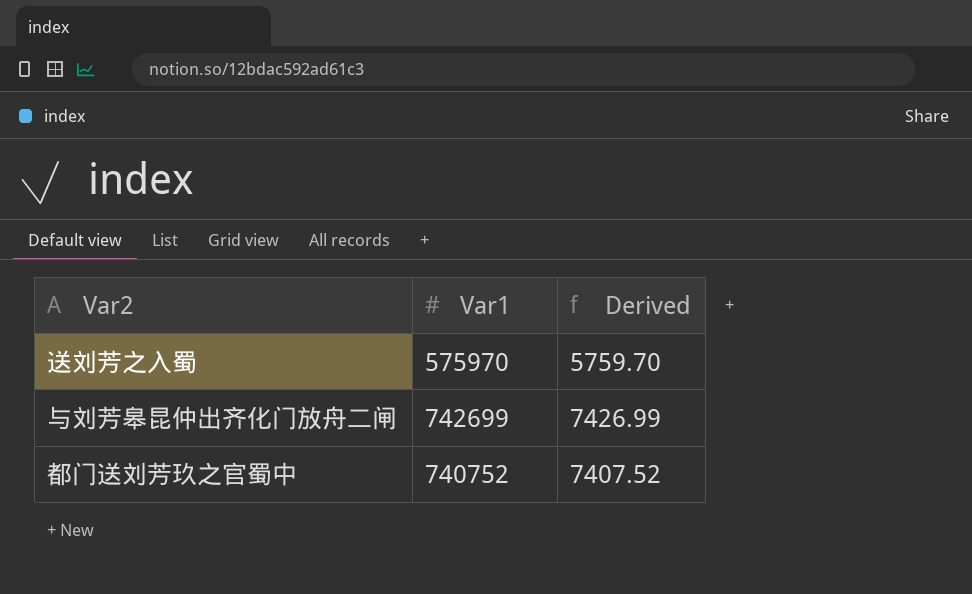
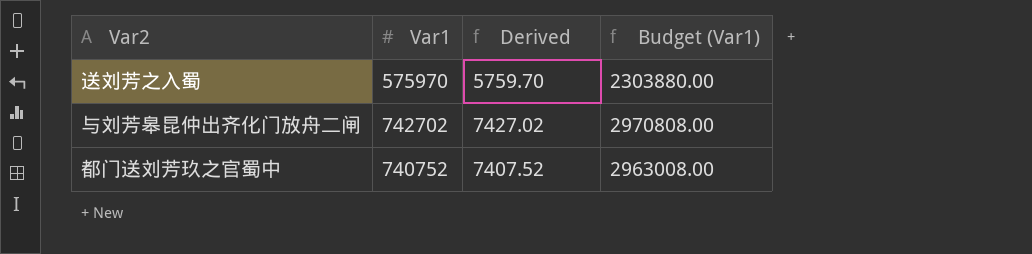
column Budget (Var1) | formula: none -> [Var1] * 4
与刘芳皋昆仲出齐化门放舟二闸 | Var1: 742699 -> 742702
与刘芳皋昆仲出齐化门放舟二闸 | Derived: 7426.99 -> 7427.02

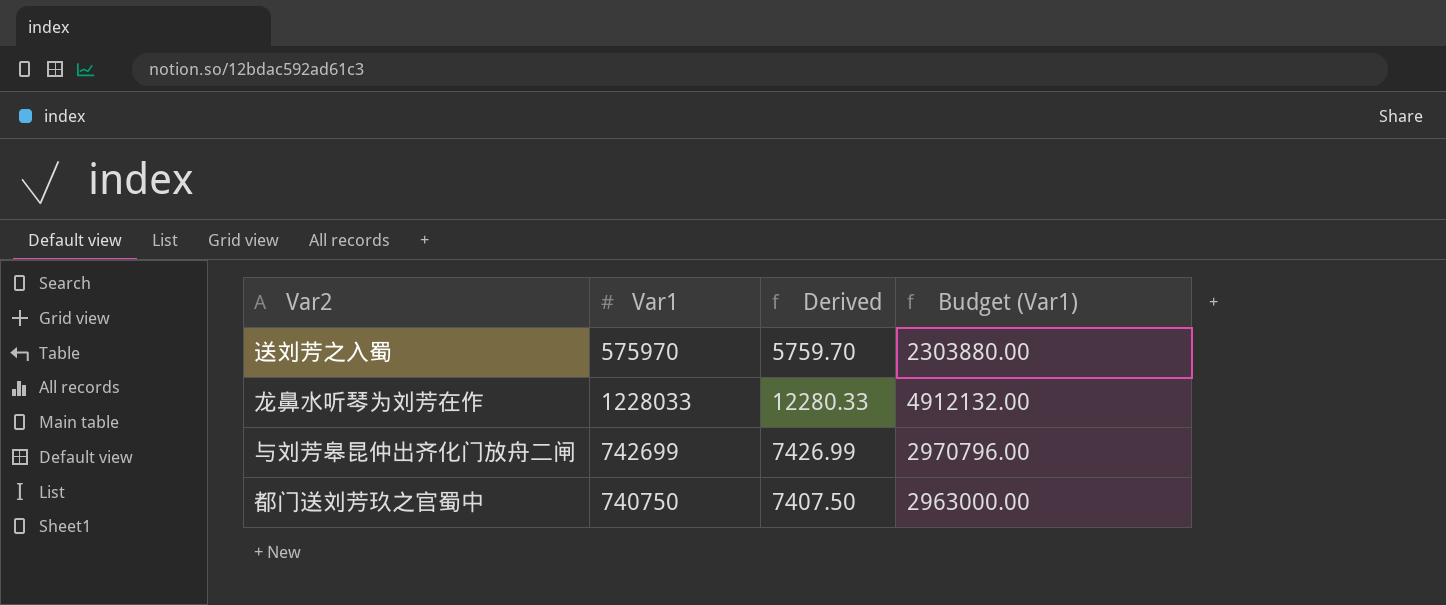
row 龙鼻水听琴为刘芳在作: none -> 1228033 | 12280.33 | 4912132.00
与刘芳皋昆仲出齐化门放舟二闸 | Var1: 742702 -> 742699
与刘芳皋昆仲出齐化门放舟二闸 | Derived: 7427.02 -> 7426.99
与刘芳皋昆仲出齐化门放舟二闸 | Budget (Var1): 2970808.00 -> 2970796.00
都门送刘芳玖之官蜀中 | Var1: 740752 -> 740750
都门送刘芳玖之官蜀中 | Derived: 7407.52 -> 7407.50
都门送刘芳玖之官蜀中 | Budget (Var1): 2963008.00 -> 2963000.00

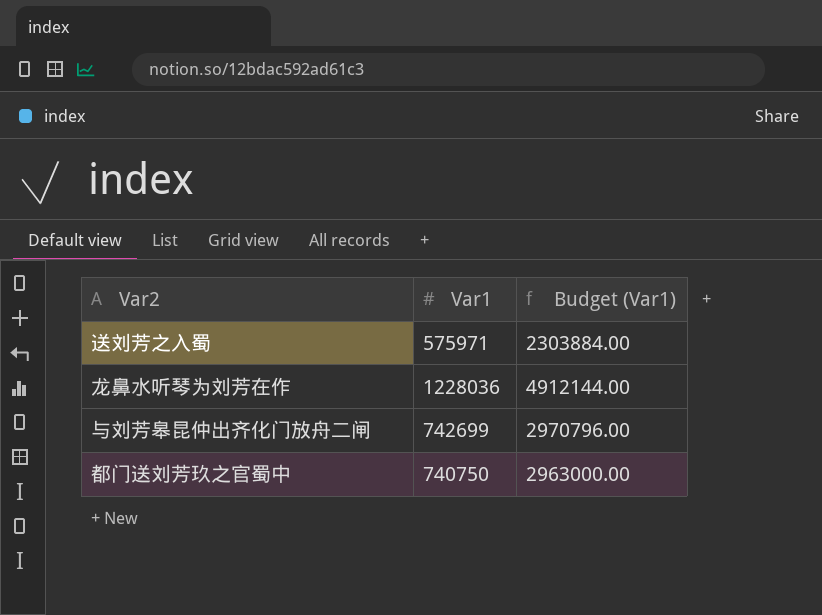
column Derived | formula: [Var1] * 0.01 -> none
送刘芳之入蜀 | Var1: 575970 -> 575971
送刘芳之入蜀 | Budget (Var1): 2303880.00 -> 2303884.00
龙鼻水听琴为刘芳在作 | Var1: 1228033 -> 1228036
龙鼻水听琴为刘芳在作 | Budget (Var1): 4912132.00 -> 4912144.00

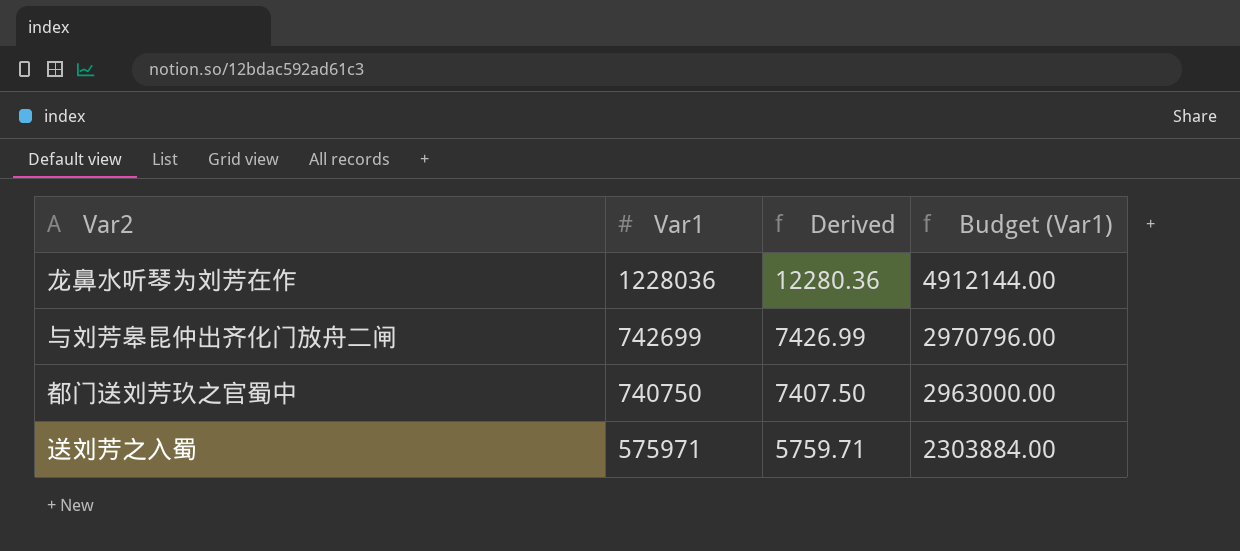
row order: none -> Var1 descending
column Derived | formula: none -> [Var1] * 0.01

